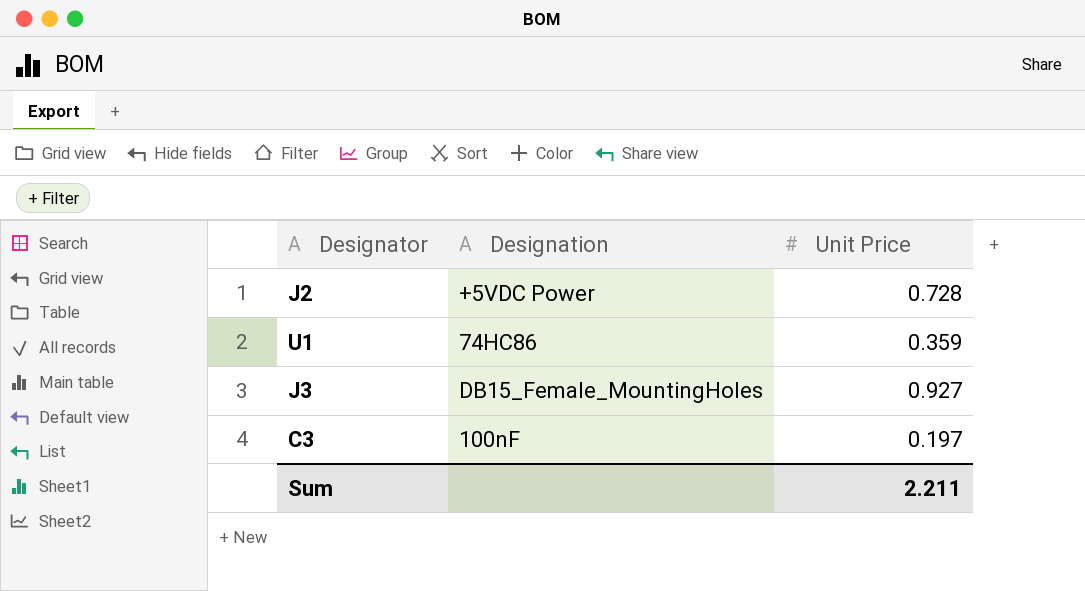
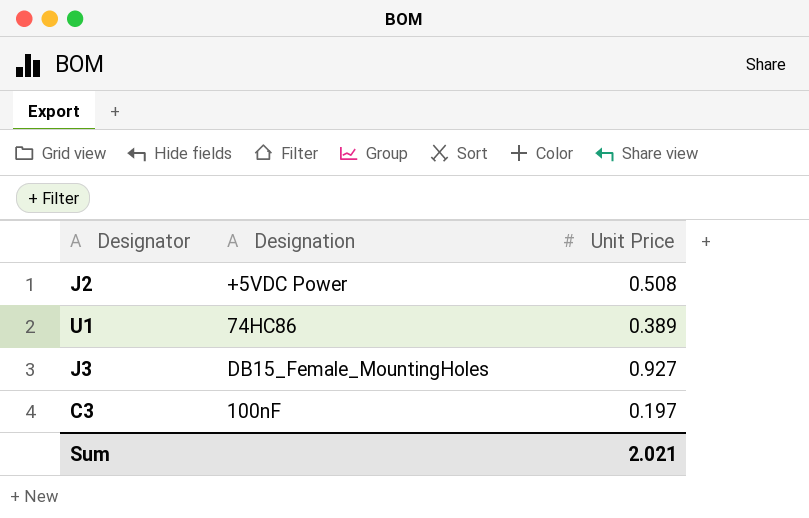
J2 | Unit Price: 0.728 -> 0.508
U1 | Unit Price: 0.359 -> 0.389
Sum | Unit Price: 2.211 -> 2.021

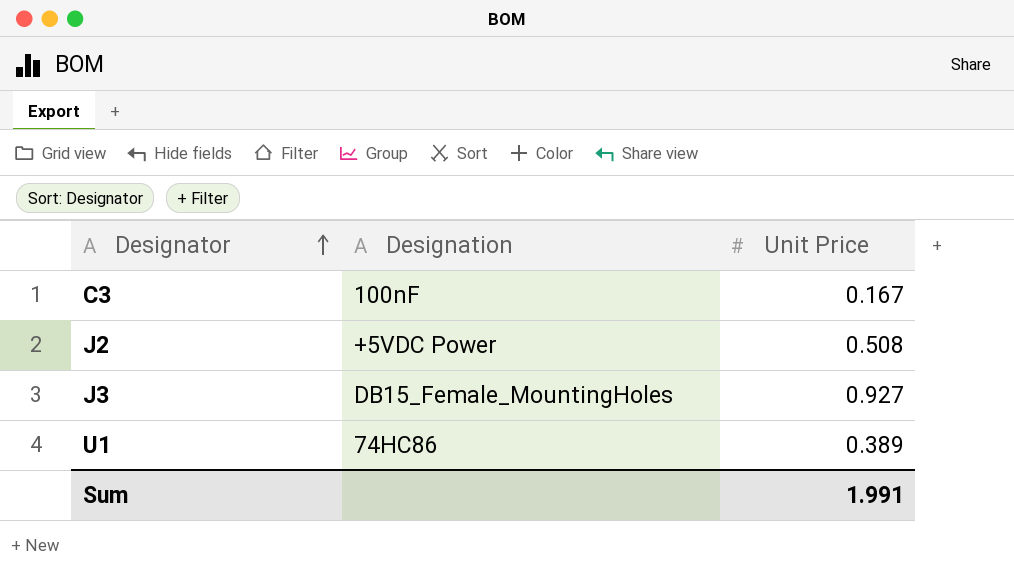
row order: none -> Designator ascending
C3 | Unit Price: 0.197 -> 0.167
Sum | Unit Price: 2.021 -> 1.991

